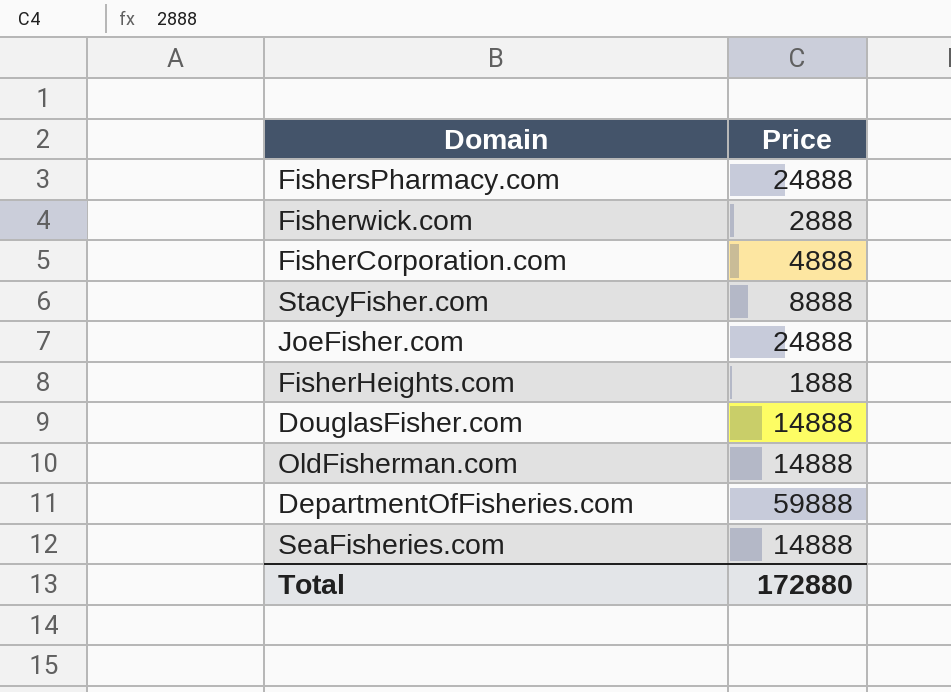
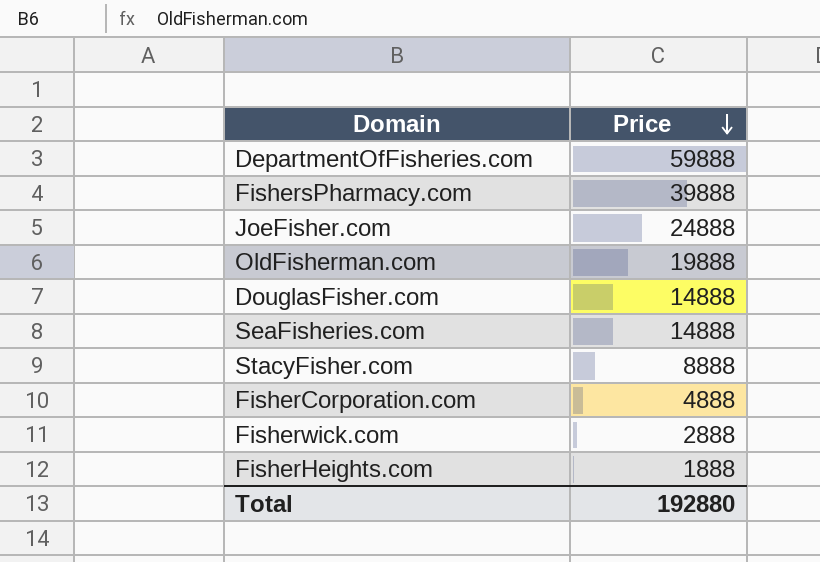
row order: none -> Price descending
FishersPharmacy.com | Price: 24888 -> 39888
OldFisherman.com | Price: 14888 -> 19888
Total | Price: 172880 -> 192880

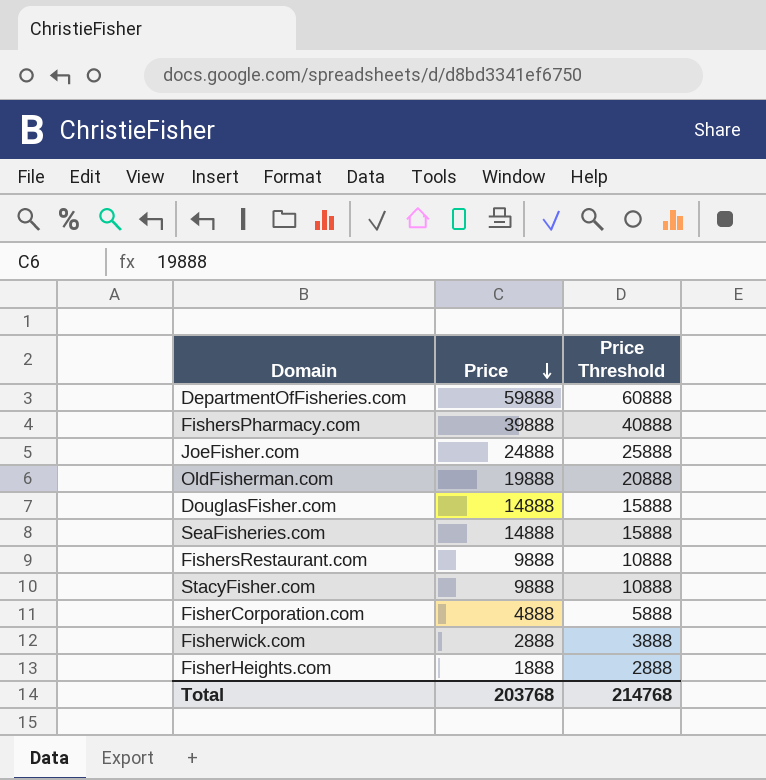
column Price Threshold | formula: none -> [Price] + 1000
row FishersRestaurant.com: none -> 9888 | 10888
StacyFisher.com | Price: 8888 -> 9888
Total | Price: 192880 -> 203768

